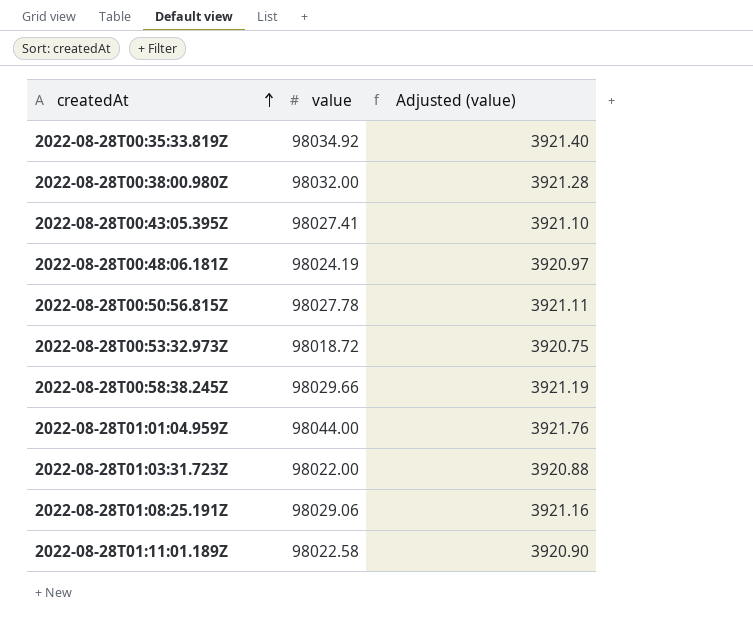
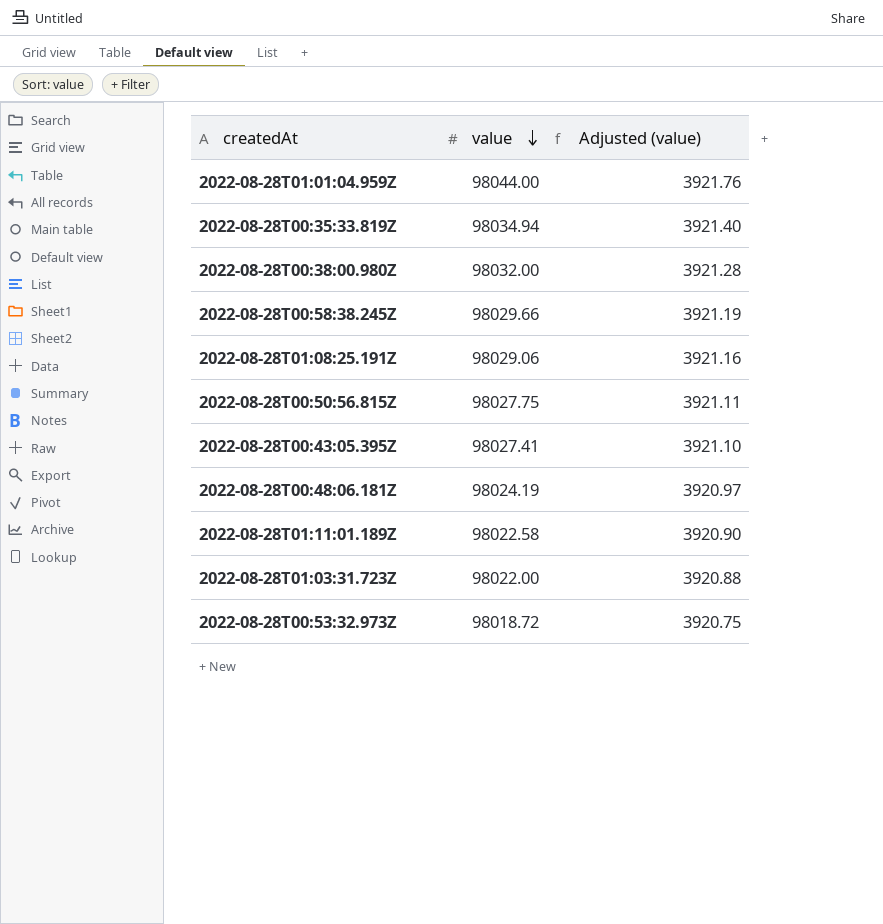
row order: createdAt ascending -> value descending
2022-08-28T00:35:33.819Z | value: 98034.92 -> 98034.94
2022-08-28T00:50:56.815Z | value: 98027.78 -> 98027.75

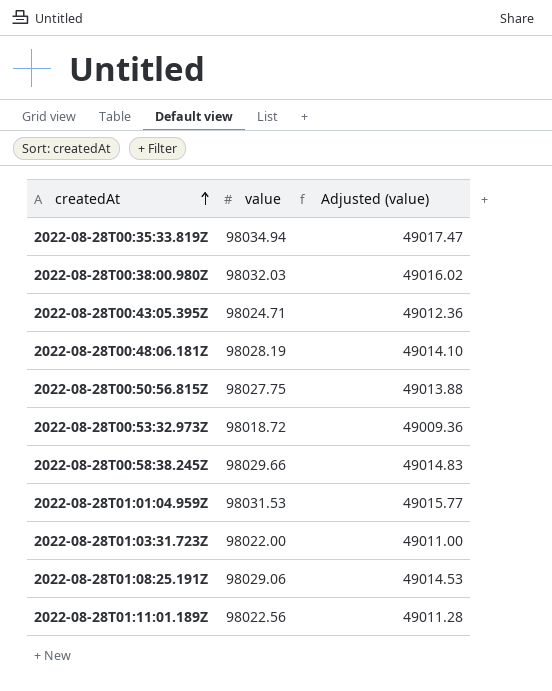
row order: value descending -> createdAt ascending
column Adjusted (value) | formula: [value] * 0.04 -> [value] * 0.5
2022-08-28T00:38:00.980Z | value: 98032.00 -> 98032.03
2022-08-28T00:43:05.395Z | value: 98027.41 -> 98024.71
2022-08-28T00:48:06.181Z | value: 98024.19 -> 98028.19
2022-08-28T01:01:04.959Z | value: 98044.00 -> 98031.53
2022-08-28T01:11:01.189Z | value: 98022.58 -> 98022.56

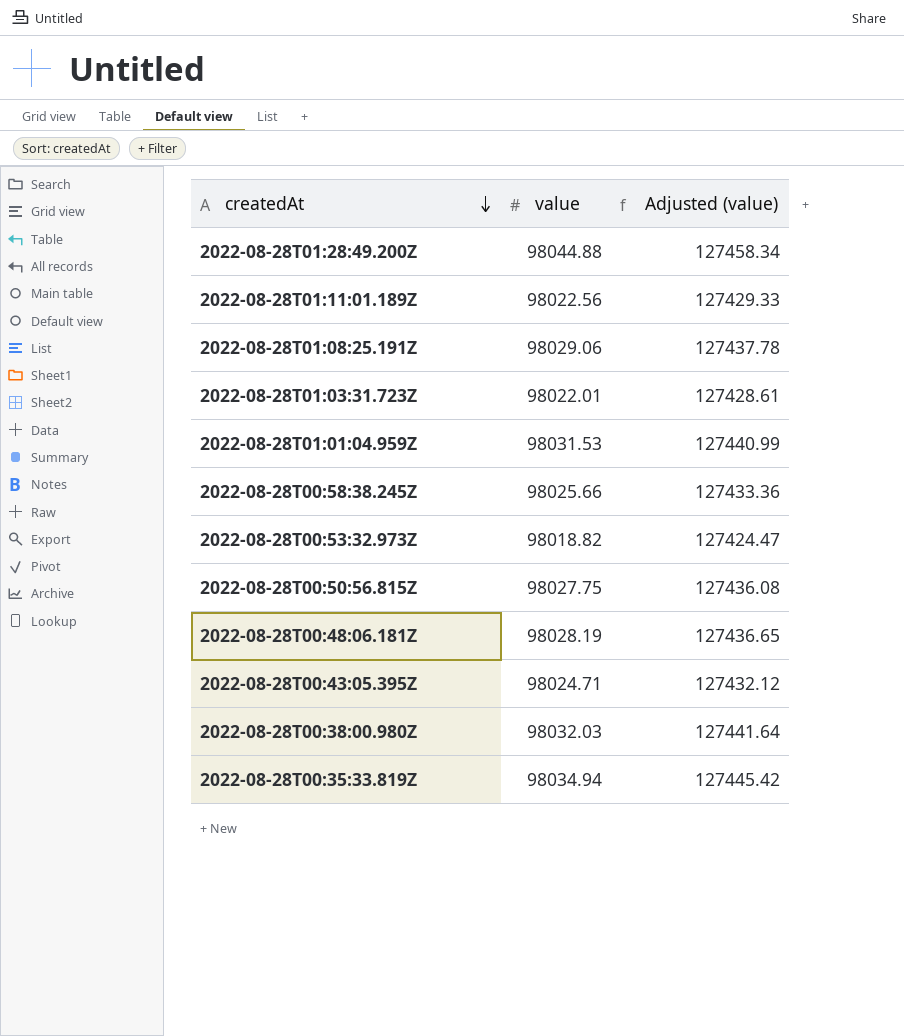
row order: createdAt ascending -> createdAt descending
column Adjusted (value) | formula: [value] * 0.5 -> [value] * 1.3
row 2022-08-28T01:28:49.200Z: none -> 98044.88 | 127458.34
2022-08-28T01:03:31.723Z | value: 98022.00 -> 98022.01
2022-08-28T00:58:38.245Z | value: 98029.66 -> 98025.66
2022-08-28T00:53:32.973Z | value: 98018.72 -> 98018.82

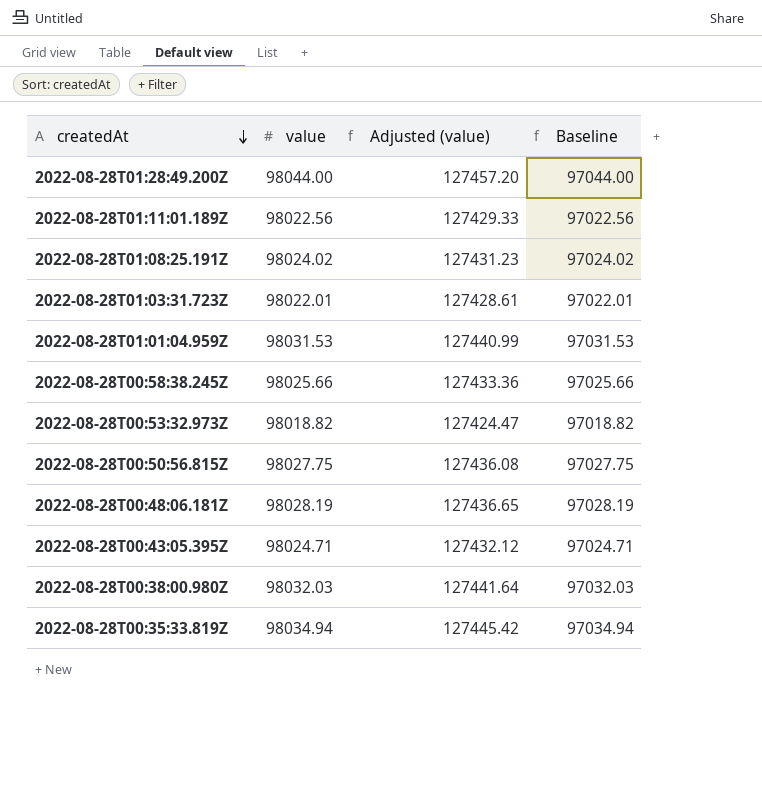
column Baseline | formula: none -> [value] - 1000
2022-08-28T01:28:49.200Z | value: 98044.88 -> 98044.00
2022-08-28T01:28:49.200Z | Adjusted (value): 127458.34 -> 127457.20
2022-08-28T01:08:25.191Z | value: 98029.06 -> 98024.02
2022-08-28T01:08:25.191Z | Adjusted (value): 127437.78 -> 127431.23

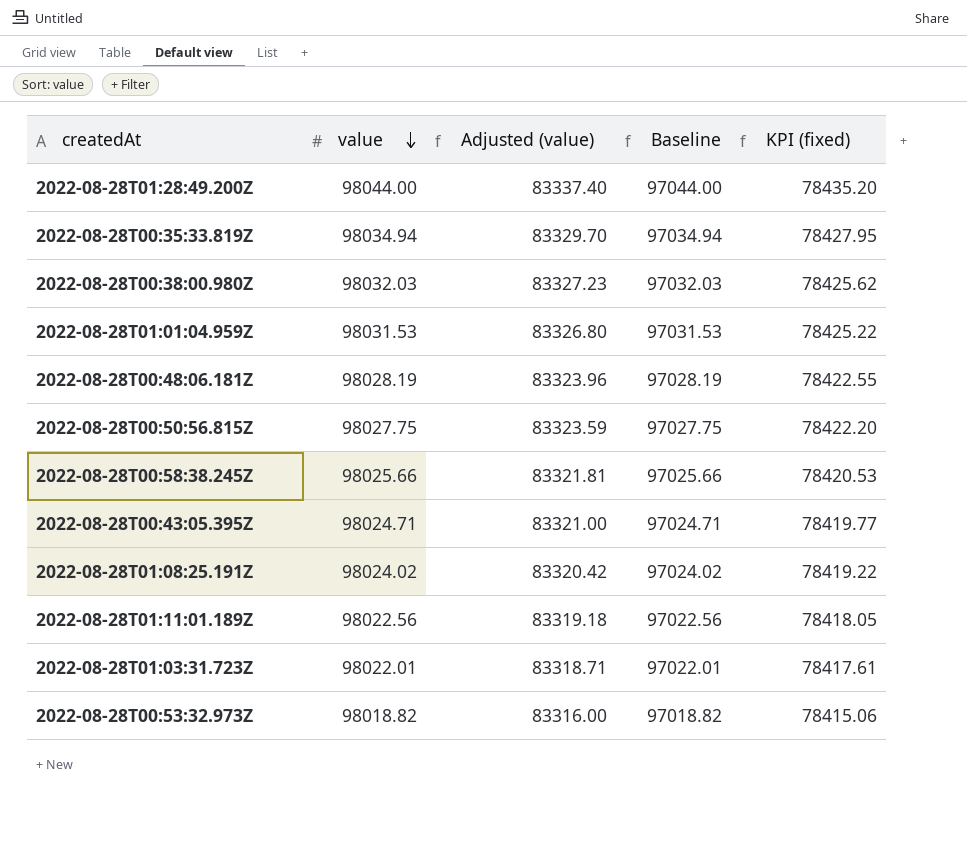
row order: createdAt descending -> value descending
column Adjusted (value) | formula: [value] * 1.3 -> [value] * 0.85
column KPI (fixed) | formula: none -> [value] * 0.8

